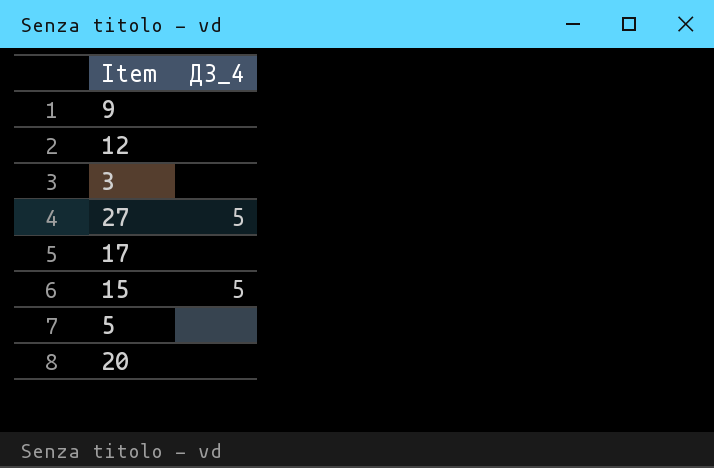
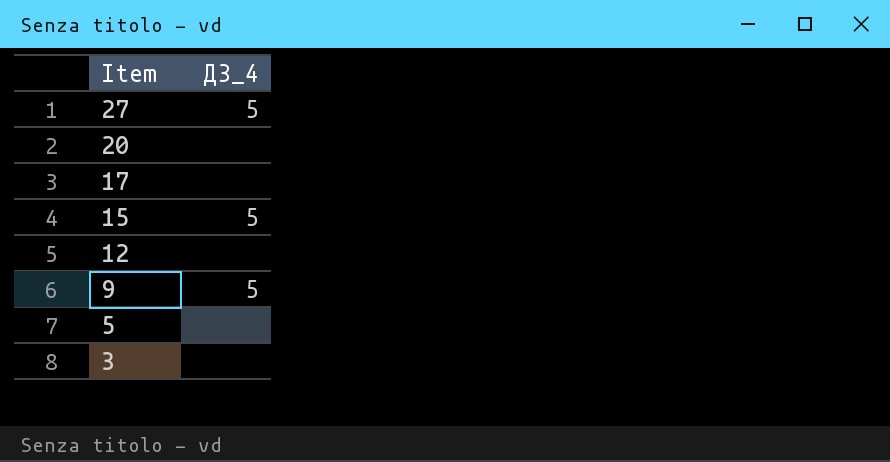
row order: none -> Item descending
9 | ДЗ_4: none -> 5

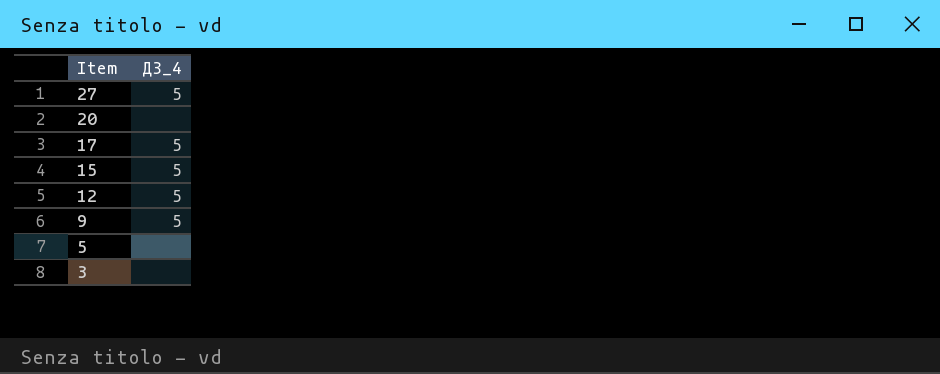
17 | ДЗ_4: none -> 5
12 | ДЗ_4: none -> 5

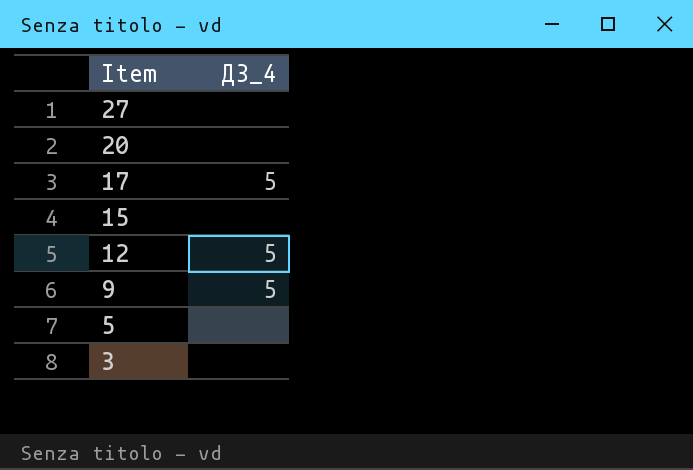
27 | ДЗ_4: 5 -> none
15 | ДЗ_4: 5 -> none

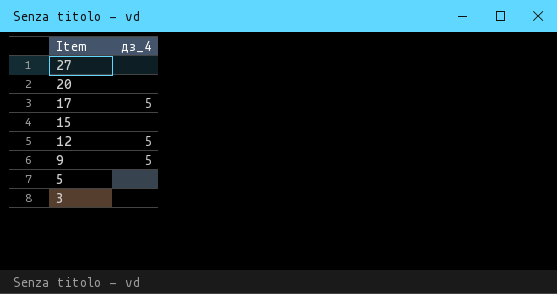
column name: ДЗ_4 -> дз_4

